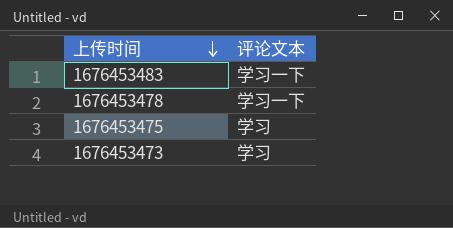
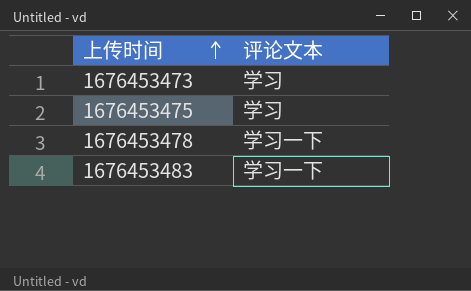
row order: 上传时间 descending -> 上传时间 ascending

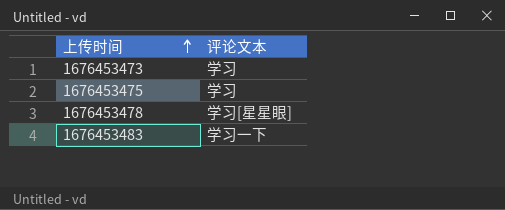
1676453478 | 评论文本: 学习一下 -> 学习[星星眼]

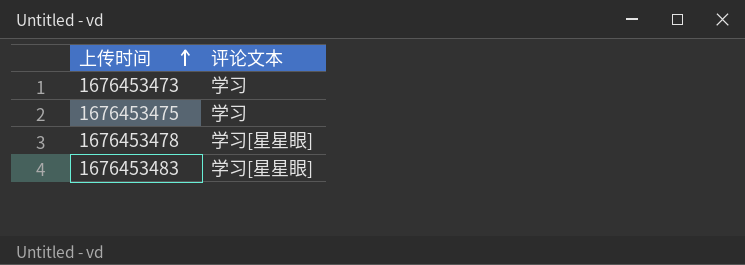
1676453483 | 评论文本: 学习一下 -> 学习[星星眼]

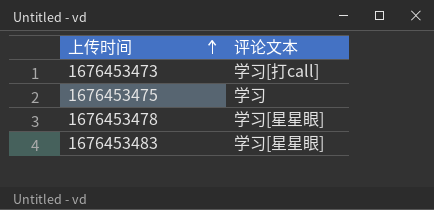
1676453473 | 评论文本: 学习 -> 学习[打call]

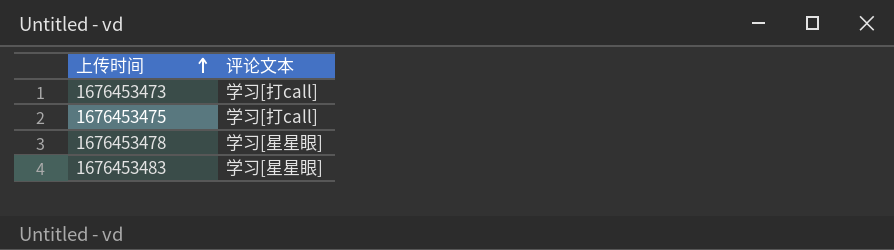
1676453475 | 评论文本: 学习 -> 学习[打call]

